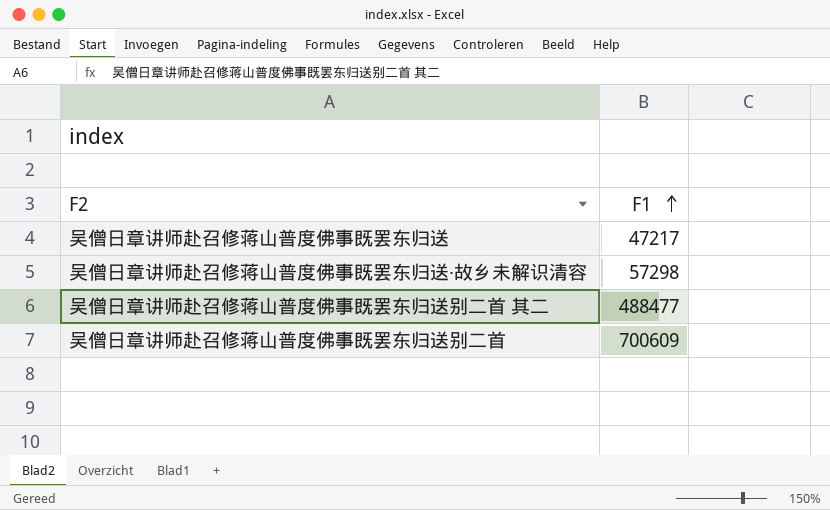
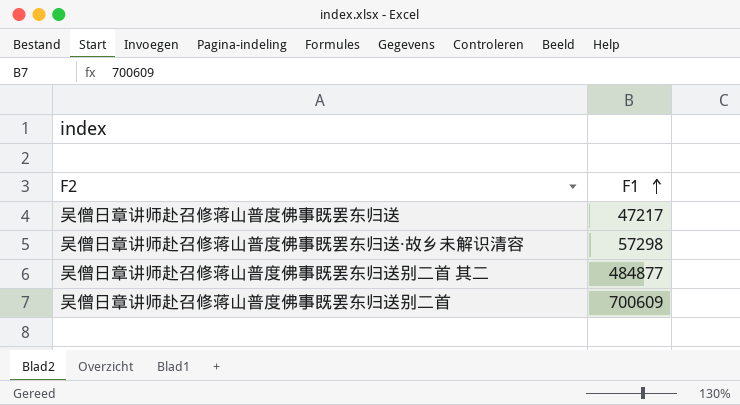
吴僧日章讲师赴召修蒋山普度佛事既罢东归送别二首 其二 | F1: 488477 -> 484877

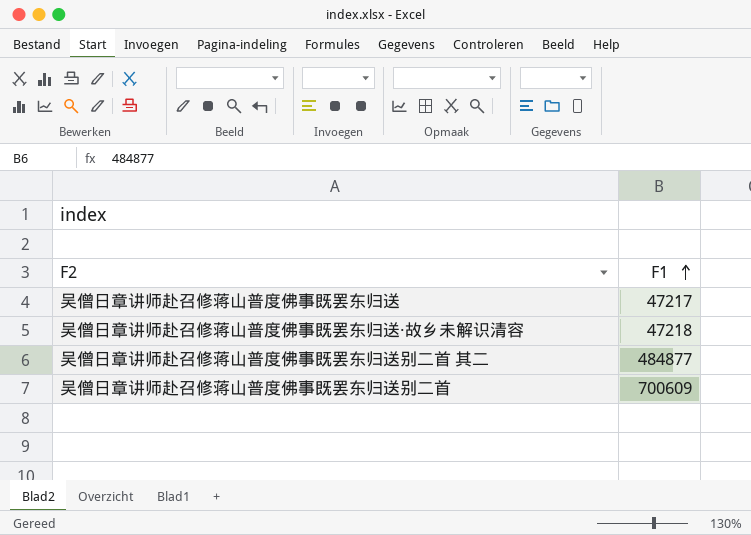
吴僧日章讲师赴召修蒋山普度佛事既罢东归送·故乡未解识清容 | F1: 57298 -> 47218

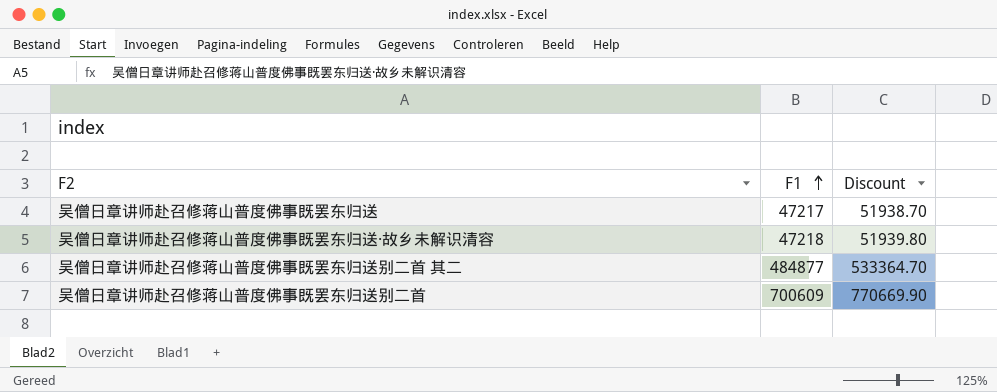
column Discount | formula: none -> [F1] * 1.1

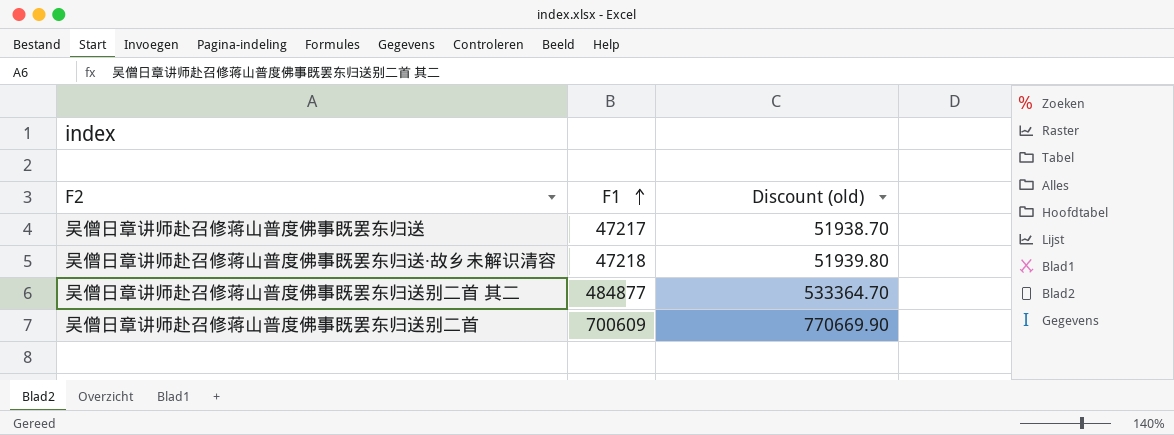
column name: Discount -> Discount (old)

